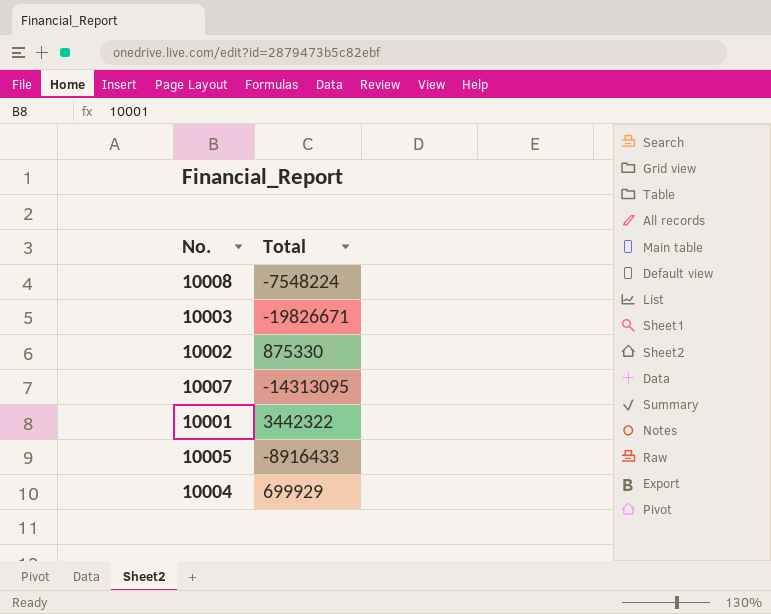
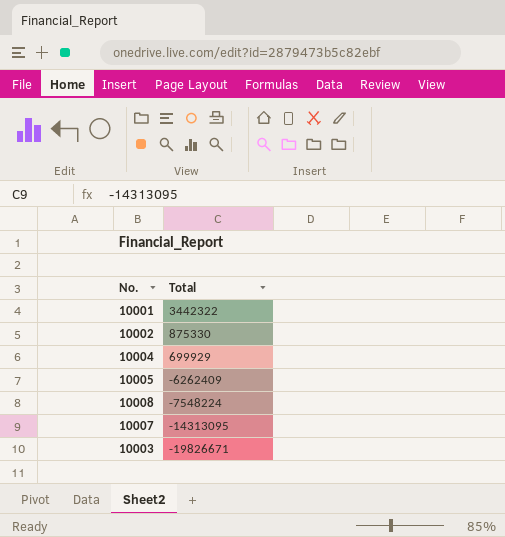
row order: none -> Total descending
10005 | Total: -8916433 -> -6262409

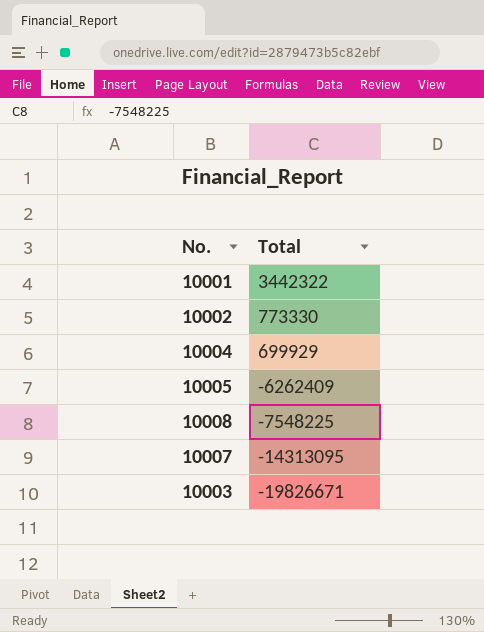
10002 | Total: 875330 -> 773330
10008 | Total: -7548224 -> -7548225

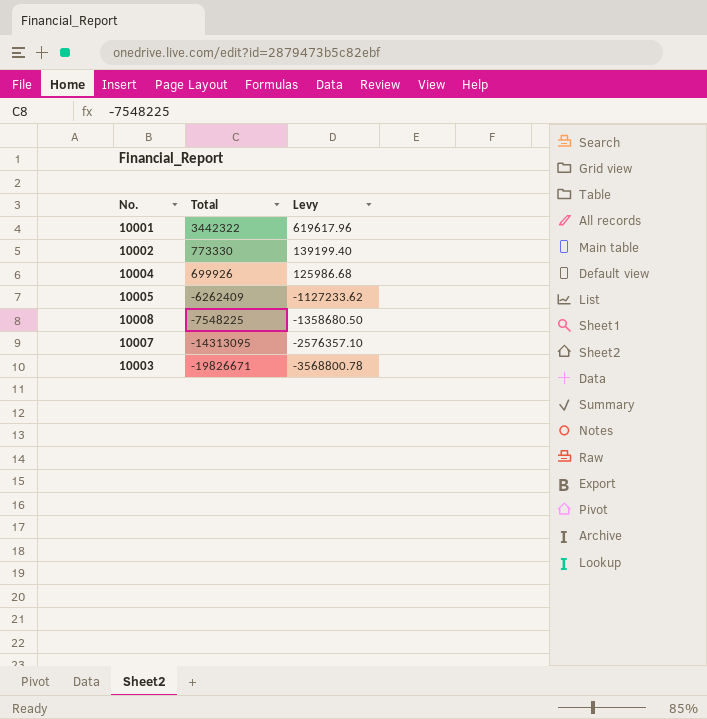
column Levy | formula: none -> [Total] * 0.18
10004 | Total: 699929 -> 699926

